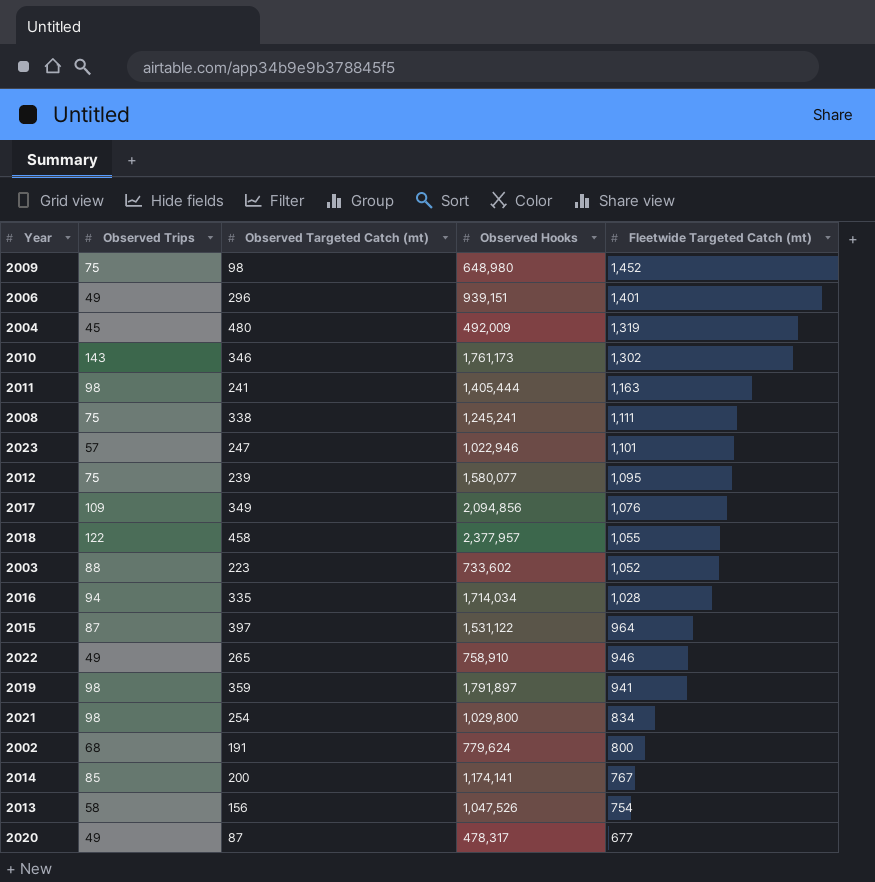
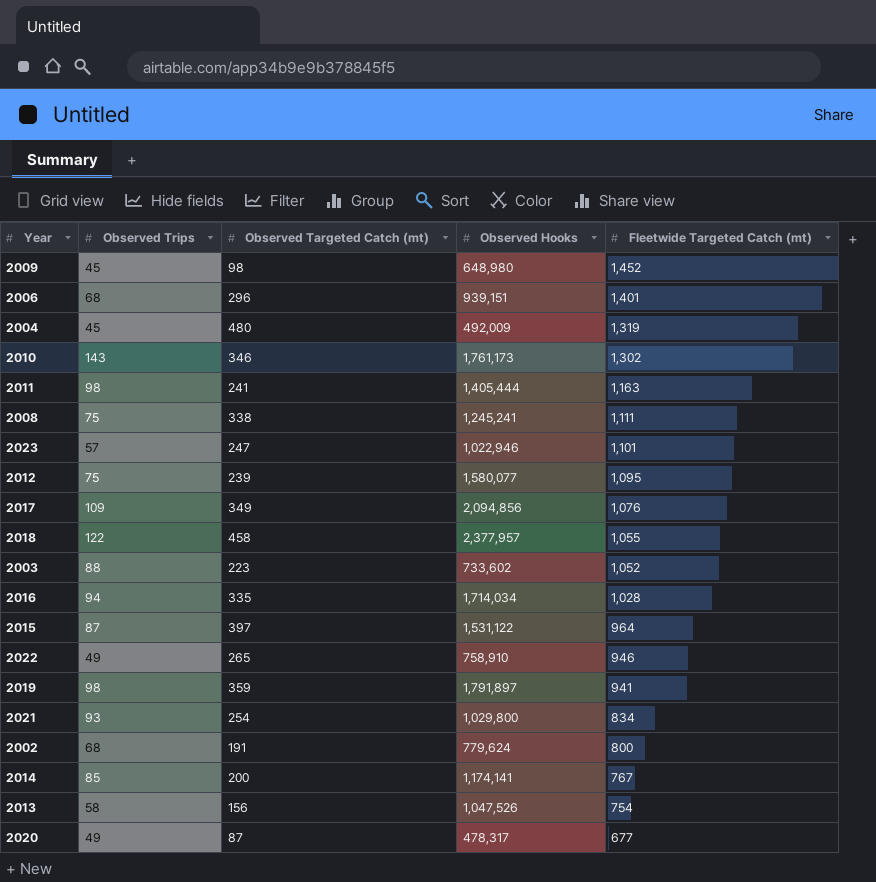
2009 | Observed Trips: 75 -> 45
2006 | Observed Trips: 49 -> 68
2021 | Observed Trips: 98 -> 93

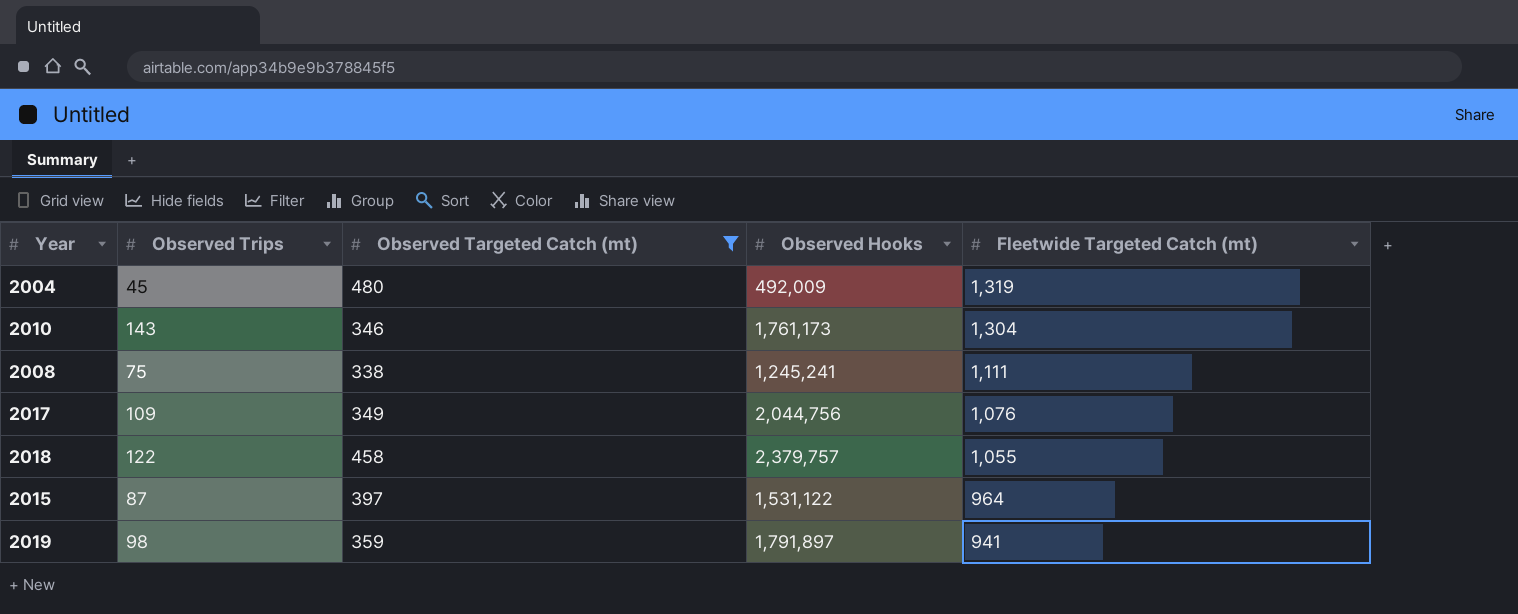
filter: none -> Observed Targeted Catch (mt) >= 338
2010 | Fleetwide Targeted Catch (mt): 1,302 -> 1,304
2017 | Observed Hooks: 2,094,856 -> 2,044,756
2018 | Observed Hooks: 2,377,957 -> 2,379,757

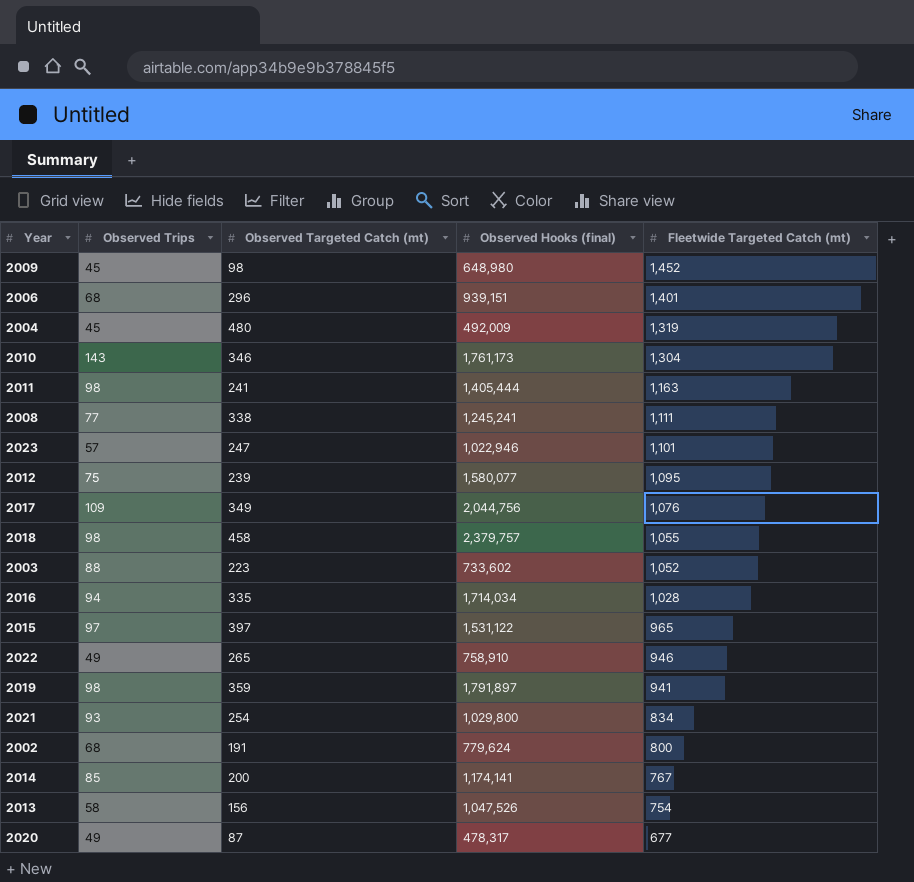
filter: Observed Targeted Catch (mt) >= 338 -> none
column name: Observed Hooks -> Observed Hooks (final)
2008 | Observed Trips: 75 -> 77
2018 | Observed Trips: 122 -> 98
2015 | Observed Trips: 87 -> 97
2015 | Fleetwide Targeted Catch (mt): 964 -> 965

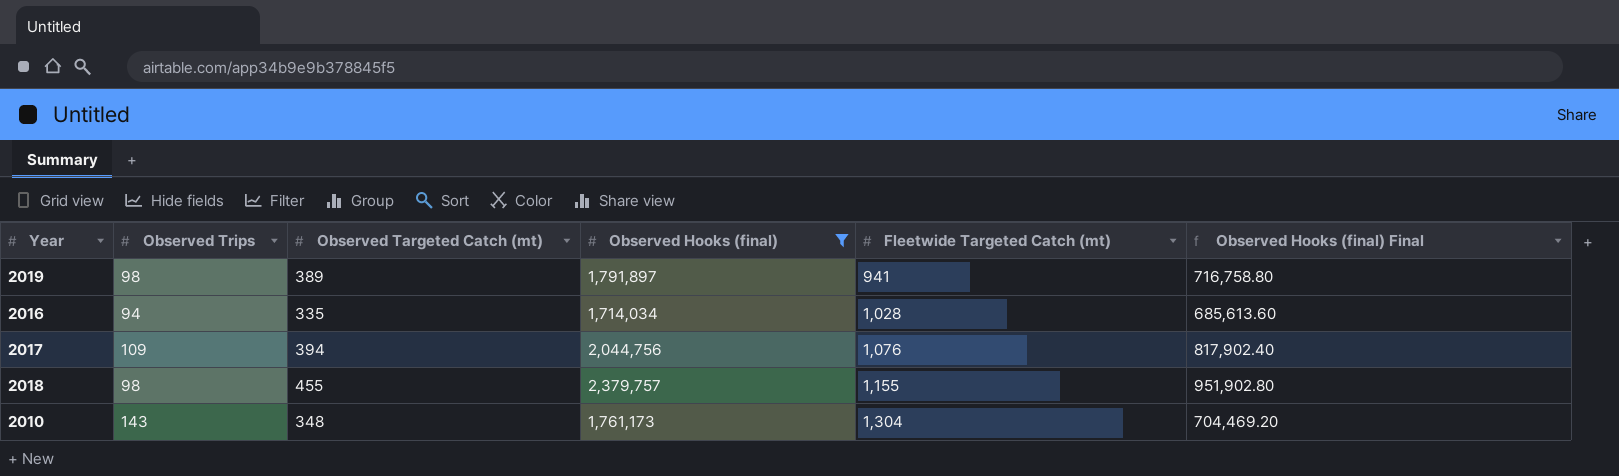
filter: none -> Observed Hooks (final) >= 1,714,034
row order: Fleetwide Targeted Catch (mt) descending -> Fleetwide Targeted Catch (mt) ascending
column Observed Hooks (final) Final | formula: none -> [Observed Hooks (final)] * 0.4
2019 | Observed Targeted Catch (mt): 359 -> 389
2017 | Observed Targeted Catch (mt): 349 -> 394
2018 | Observed Targeted Catch (mt): 458 -> 455
2018 | Fleetwide Targeted Catch (mt): 1,055 -> 1,155
2010 | Observed Targeted Catch (mt): 346 -> 348

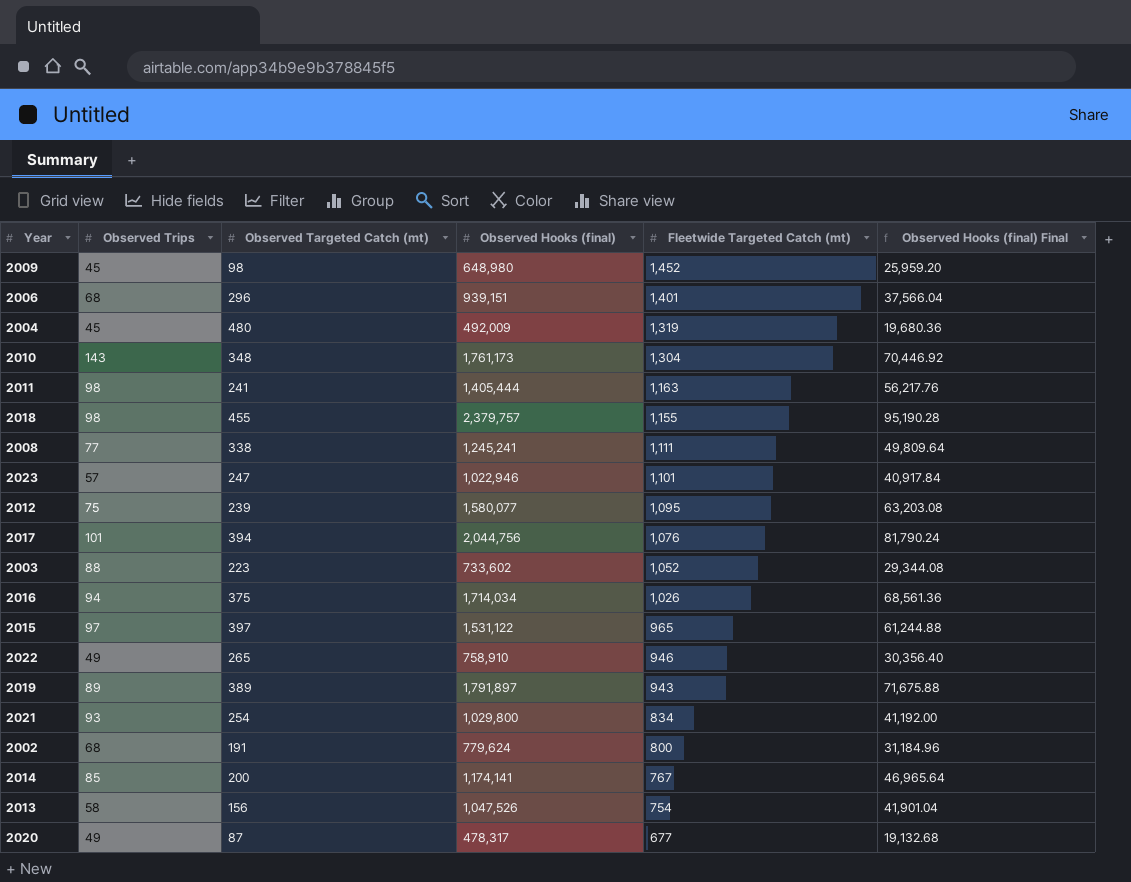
filter: Observed Hooks (final) >= 1,714,034 -> none
row order: Fleetwide Targeted Catch (mt) ascending -> Fleetwide Targeted Catch (mt) descending
column Observed Hooks (final) Final | formula: [Observed Hooks (final)] * 0.4 -> [Observed Hooks (final)] * 0.04
2017 | Observed Trips: 109 -> 101
2016 | Observed Targeted Catch (mt): 335 -> 375
2016 | Fleetwide Targeted Catch (mt): 1,028 -> 1,026
2019 | Observed Trips: 98 -> 89
2019 | Fleetwide Targeted Catch (mt): 941 -> 943

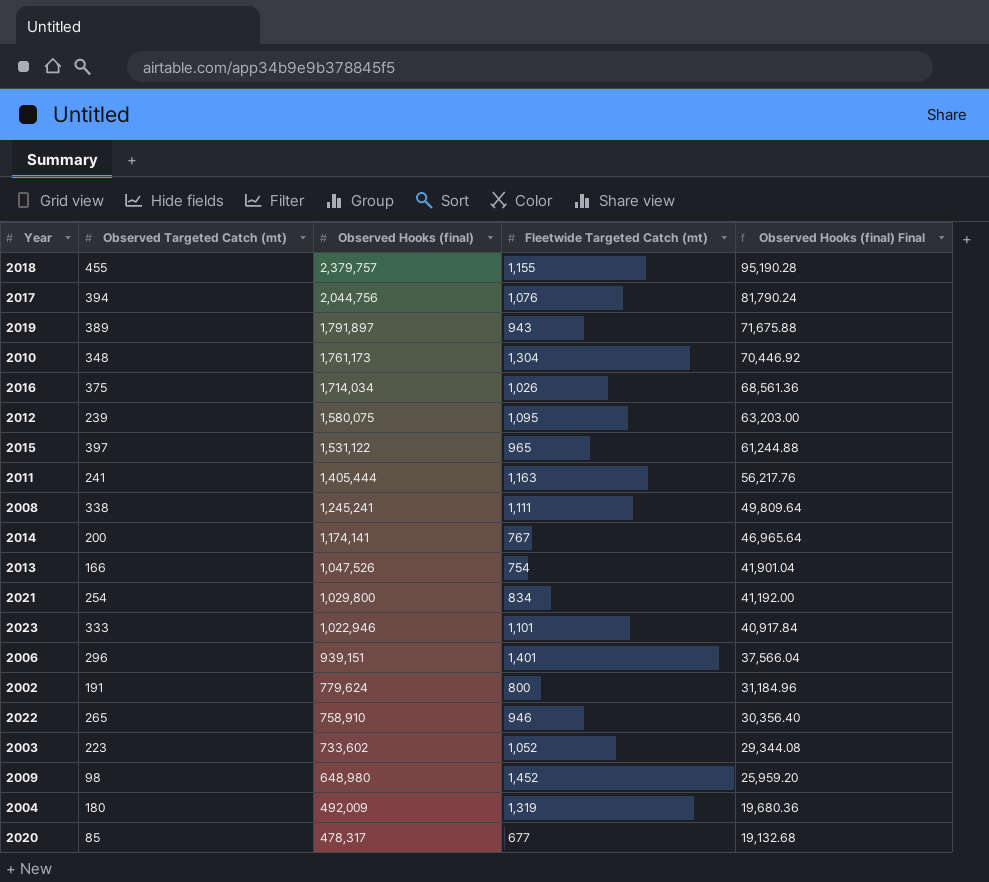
row order: Fleetwide Targeted Catch (mt) descending -> Observed Hooks (final) descending
column Observed Trips | position: 2 -> none
2012 | Observed Hooks (final): 1,580,077 -> 1,580,075
2012 | Observed Hooks (final) Final: 63,203.08 -> 63,203.00
2013 | Observed Targeted Catch (mt): 156 -> 166
2023 | Observed Targeted Catch (mt): 247 -> 333
2004 | Observed Targeted Catch (mt): 480 -> 180
2020 | Observed Targeted Catch (mt): 87 -> 85

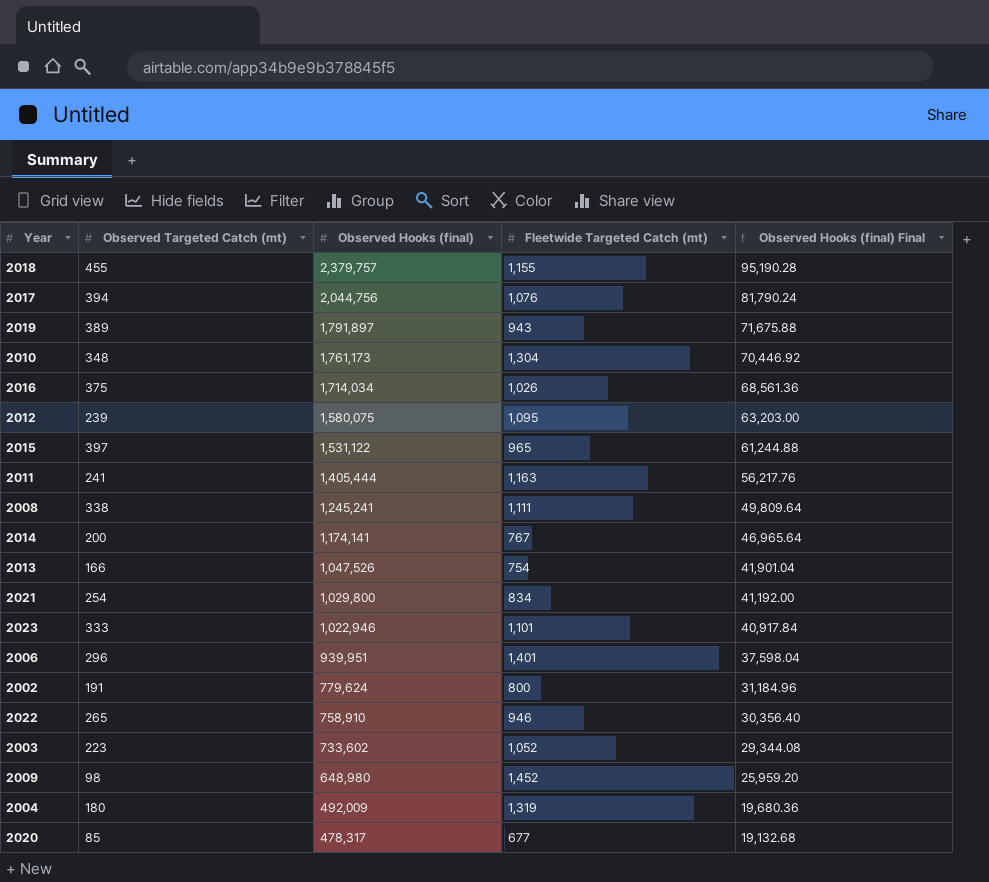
2006 | Observed Hooks (final): 939,151 -> 939,951
2006 | Observed Hooks (final) Final: 37,566.04 -> 37,598.04

